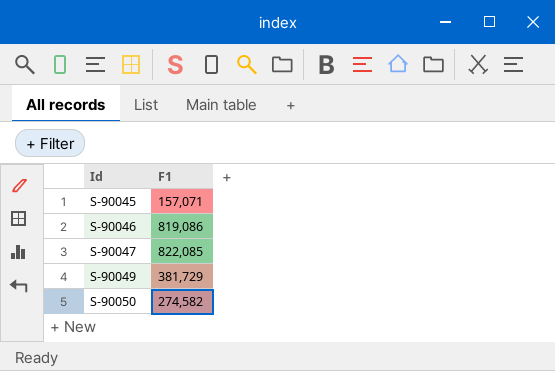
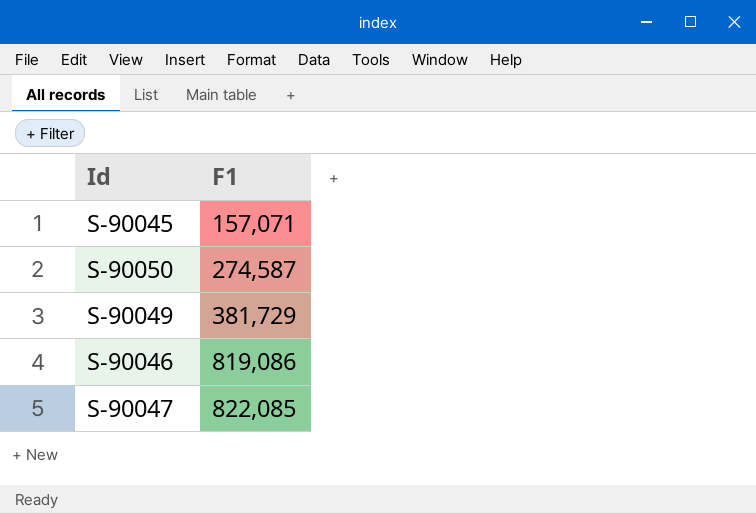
row order: Id ascending -> F1 ascending
S-90050 | F1: 274,582 -> 274,587

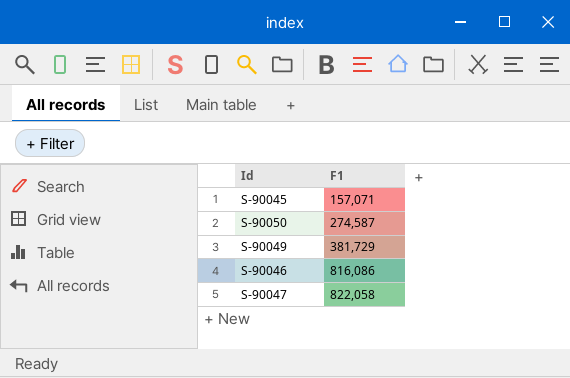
S-90046 | F1: 819,086 -> 816,086
S-90047 | F1: 822,085 -> 822,058

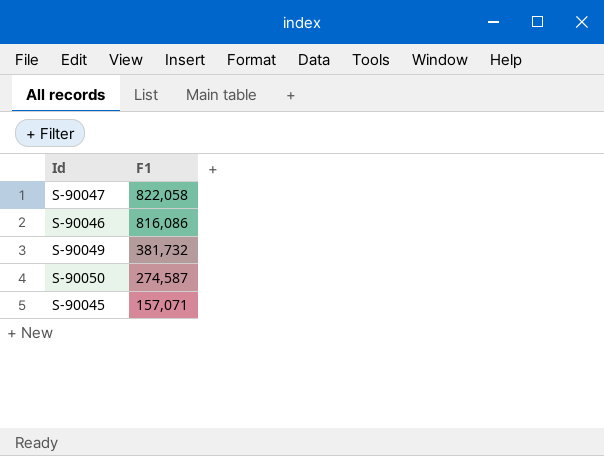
row order: F1 ascending -> F1 descending
S-90049 | F1: 381,729 -> 381,732

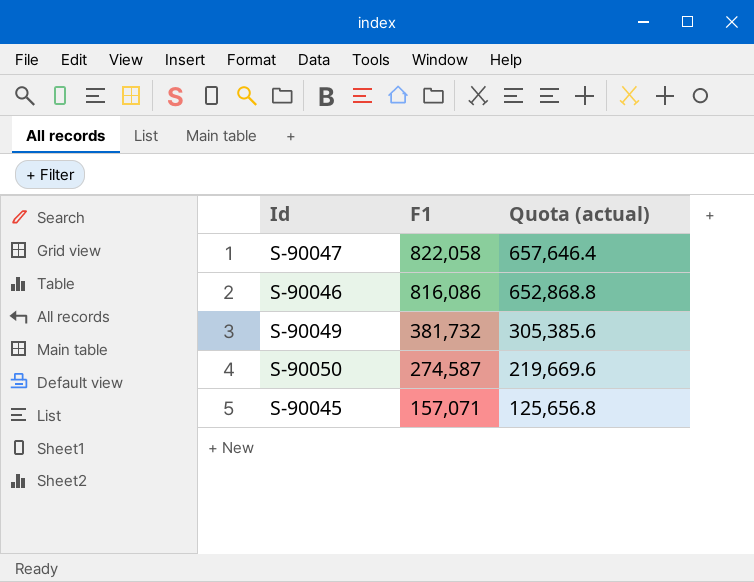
column Quota (actual) | formula: none -> [F1] * 0.8

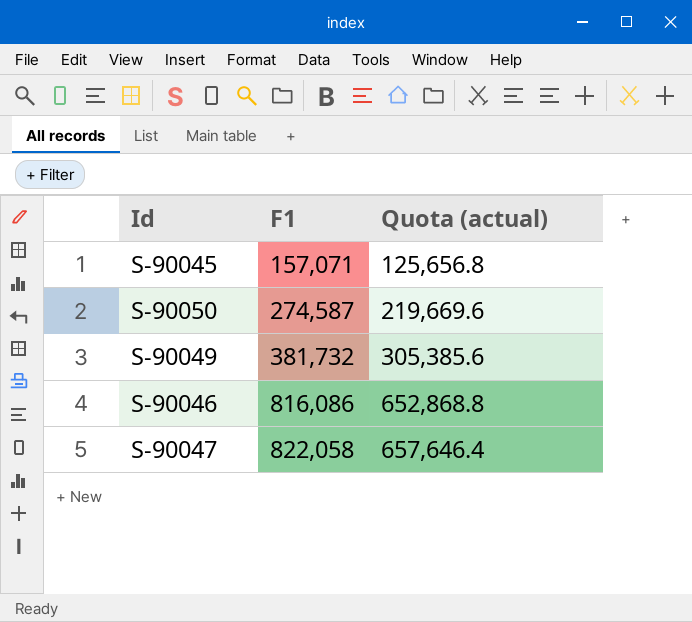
row order: F1 descending -> F1 ascending

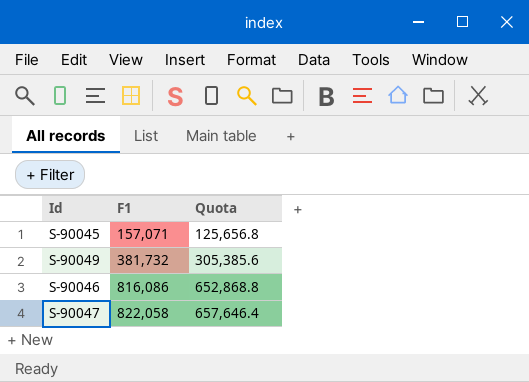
column name: Quota (actual) -> Quota
row S-90050: 274,587 | 219,669.6 -> none

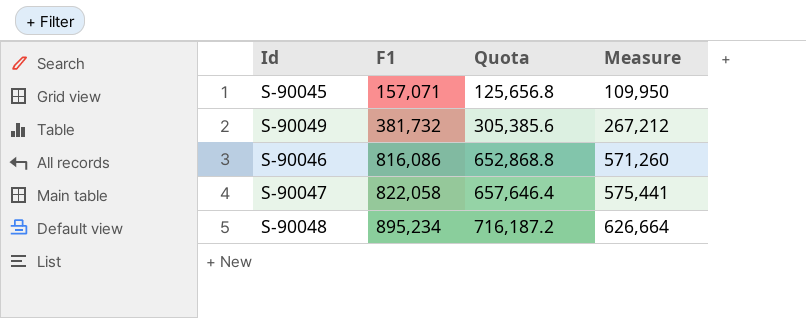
column Measure | formula: none -> [F1] * 0.7
row S-90048: none -> 895,234 | 716,187.2 | 626,664

